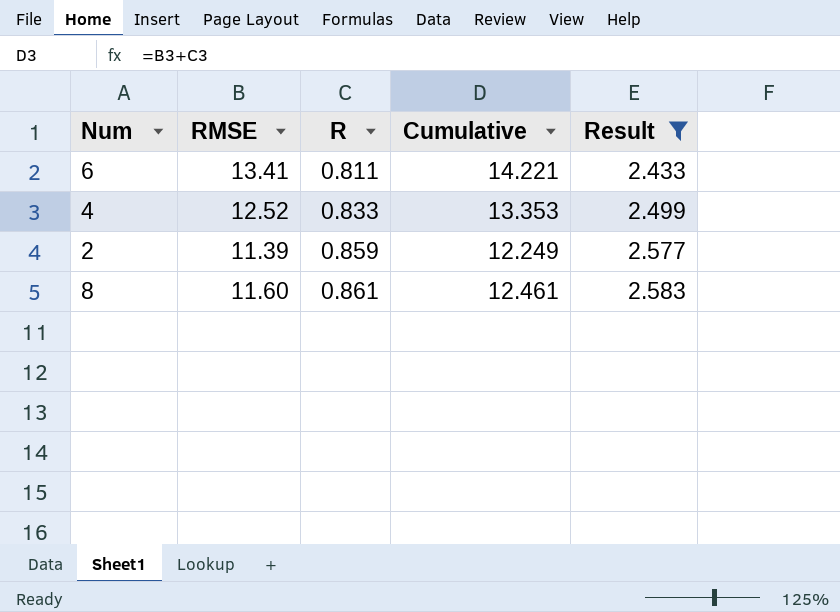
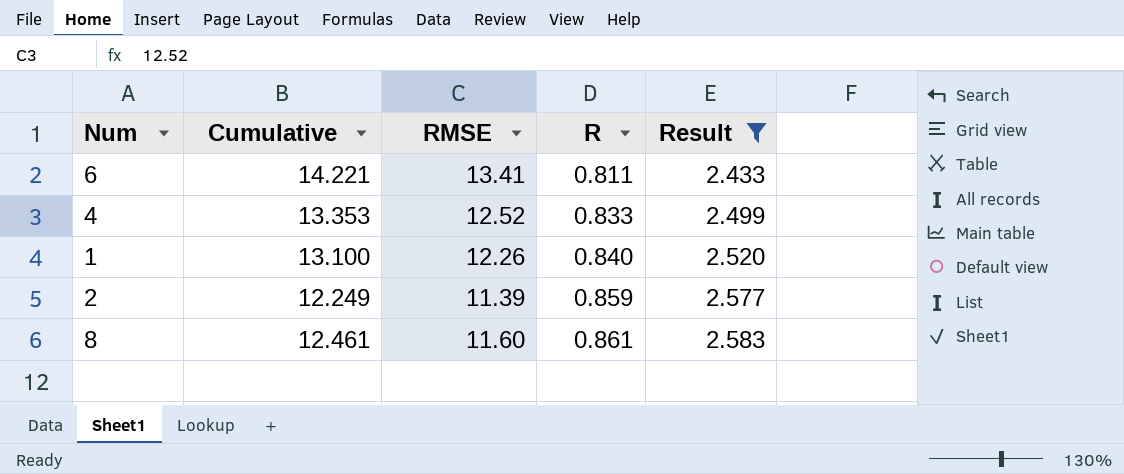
column Cumulative | position: 4 -> 2
row 1: none -> 13.100 | 12.26 | 0.840 | 2.520

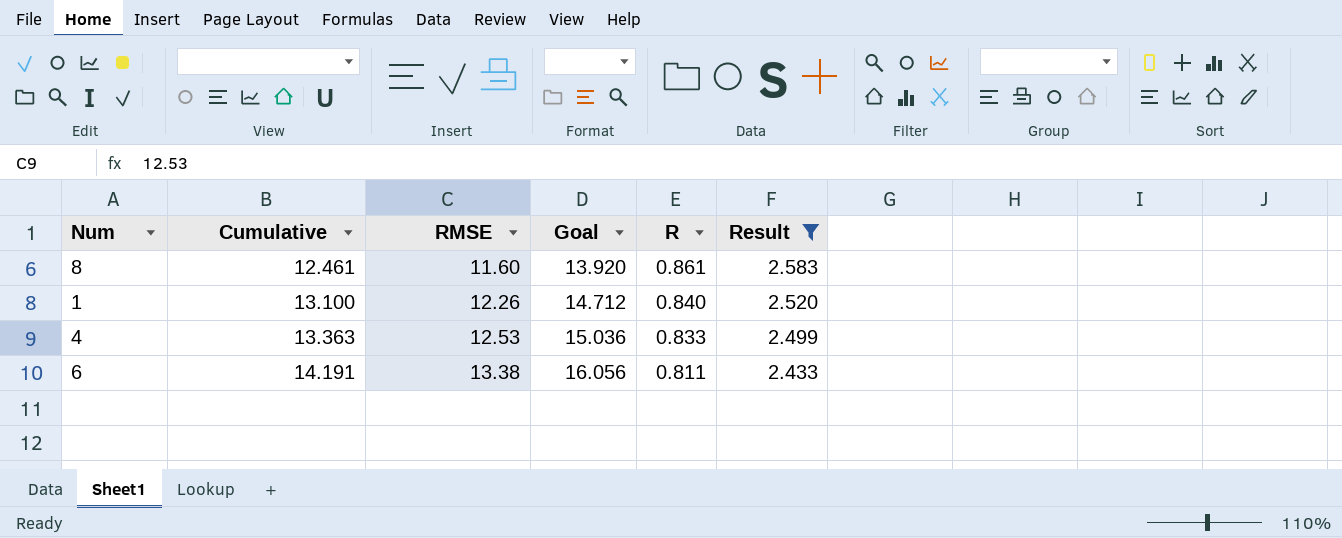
row order: R ascending -> Cumulative ascending
column Goal | formula: none -> [RMSE] * 1.2
row 2: 12.249 | 11.39 | 0.859 | 2.577 -> none
4 | Cumulative: 13.353 -> 13.363
4 | RMSE: 12.52 -> 12.53
6 | Cumulative: 14.221 -> 14.191
6 | RMSE: 13.41 -> 13.38

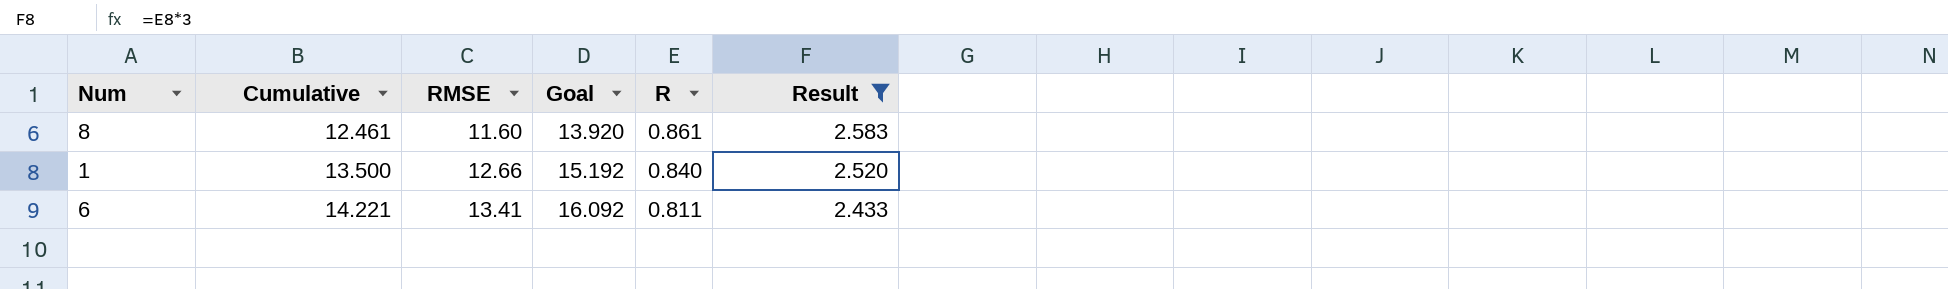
row 4: 13.363 | 12.53 | 15.036 | 0.833 | 2.499 -> none
1 | Cumulative: 13.100 -> 13.500
1 | RMSE: 12.26 -> 12.66
1 | Goal: 14.712 -> 15.192
6 | Cumulative: 14.191 -> 14.221
6 | RMSE: 13.38 -> 13.41
6 | Goal: 16.056 -> 16.092

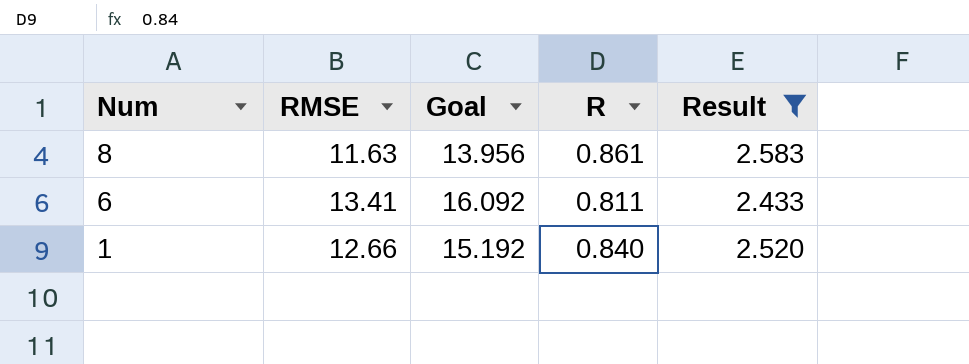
row order: Cumulative ascending -> Num descending
column Cumulative | formula: [RMSE] + [R] -> none
8 | RMSE: 11.60 -> 11.63
8 | Goal: 13.920 -> 13.956

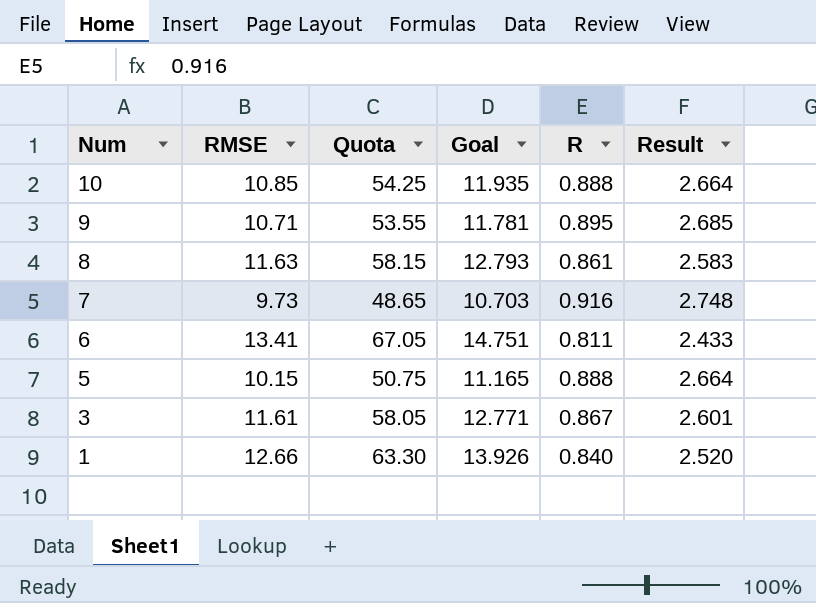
filter: Result <= 2.583 -> none
column Quota | formula: none -> [RMSE] * 5
column Goal | formula: [RMSE] * 1.2 -> [RMSE] * 1.1

